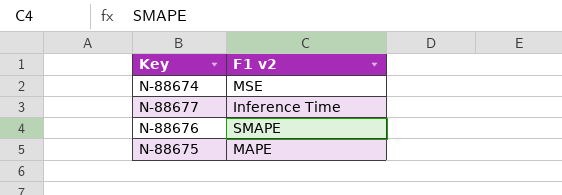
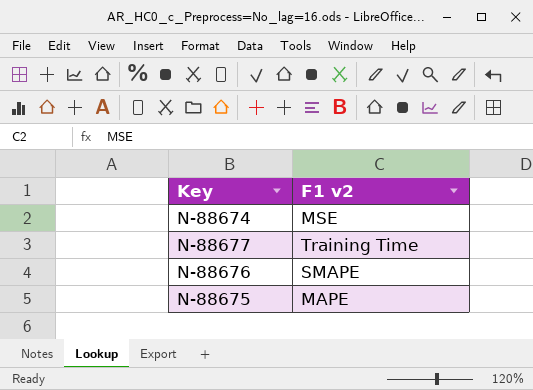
N-88677 | F1 v2: Inference Time -> Training Time

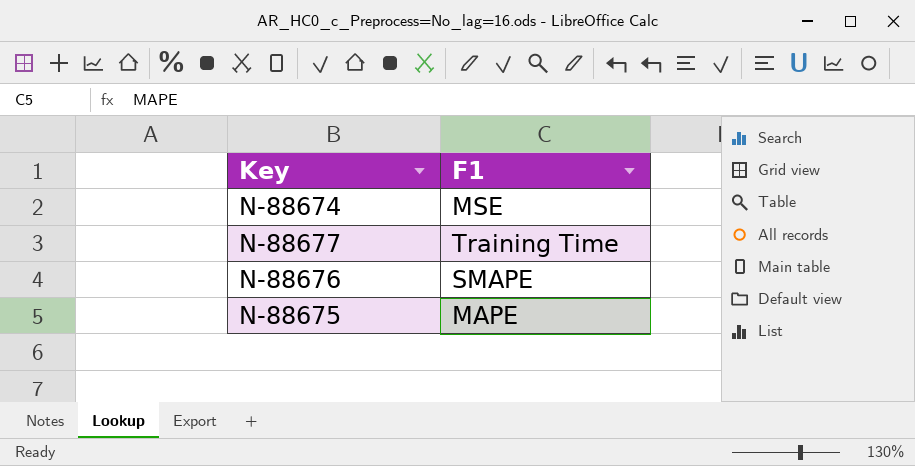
column name: F1 v2 -> F1

